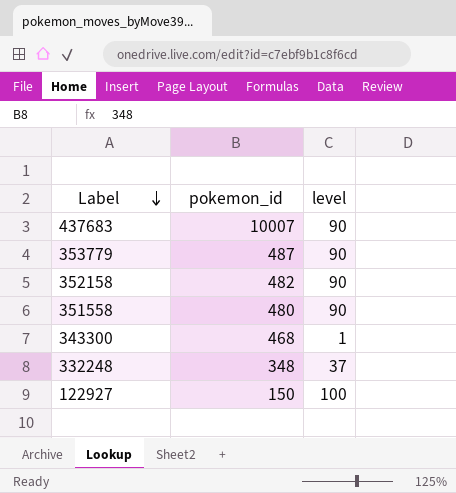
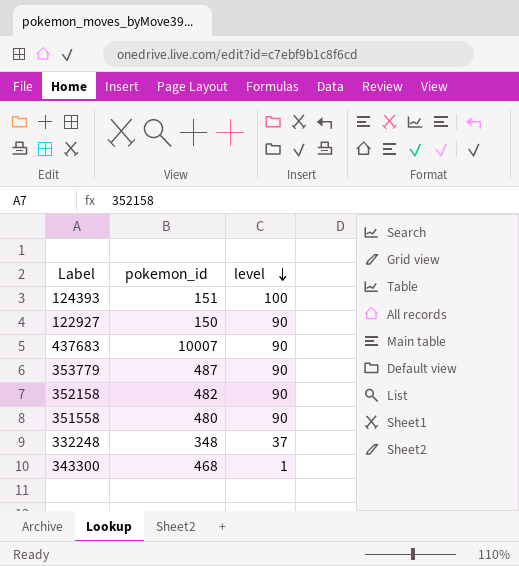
row order: Label descending -> level descending
row 124393: none -> 151 | 100
122927 | level: 100 -> 90

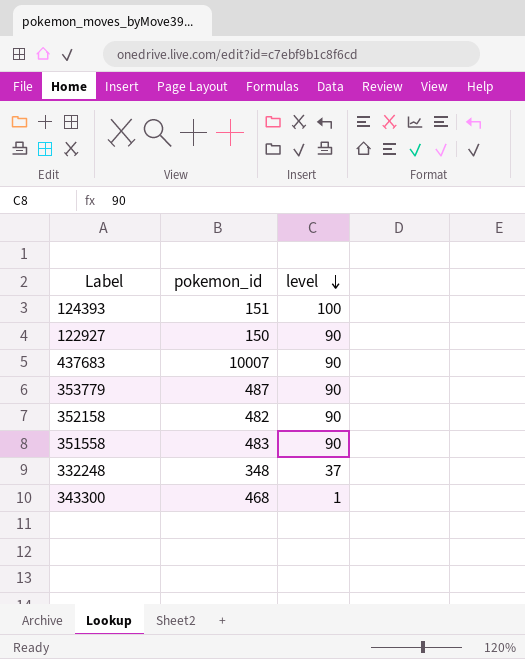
351558 | pokemon_id: 480 -> 483

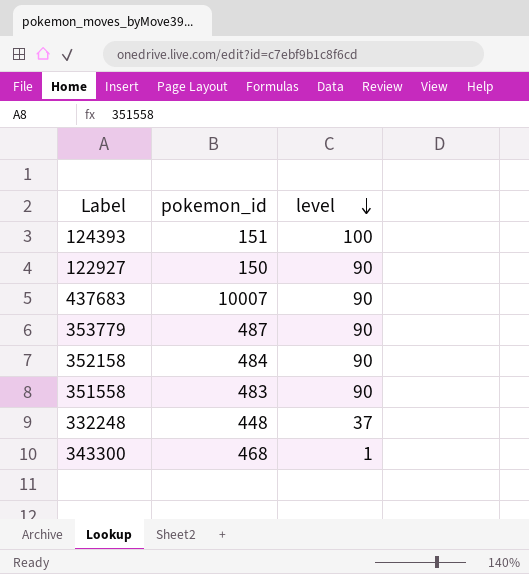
352158 | pokemon_id: 482 -> 484
332248 | pokemon_id: 348 -> 448

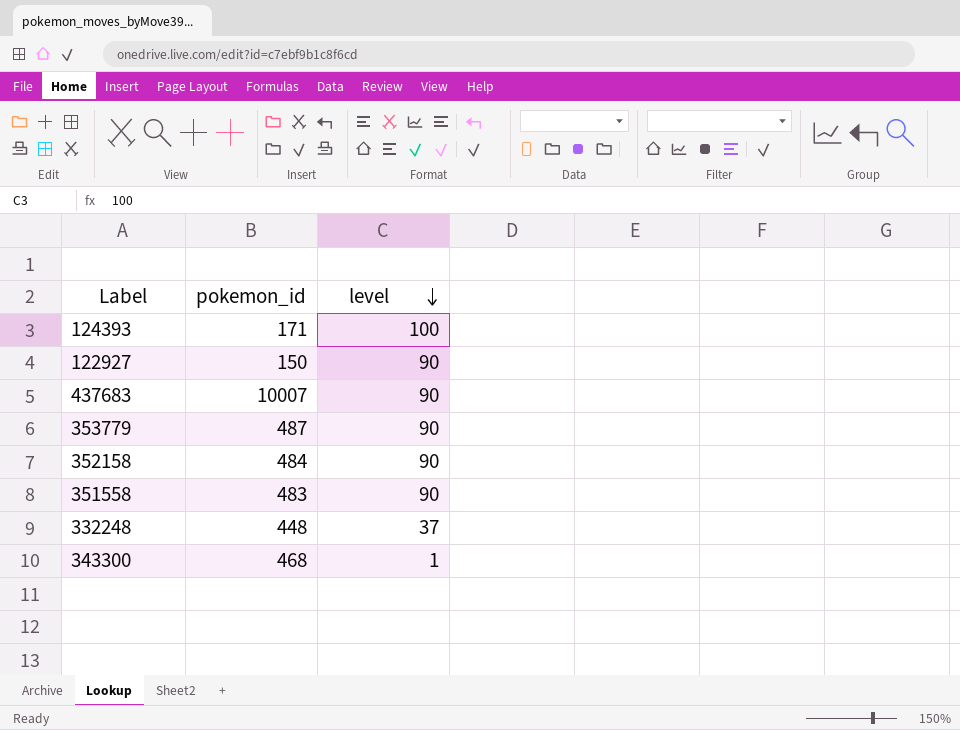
124393 | pokemon_id: 151 -> 171

